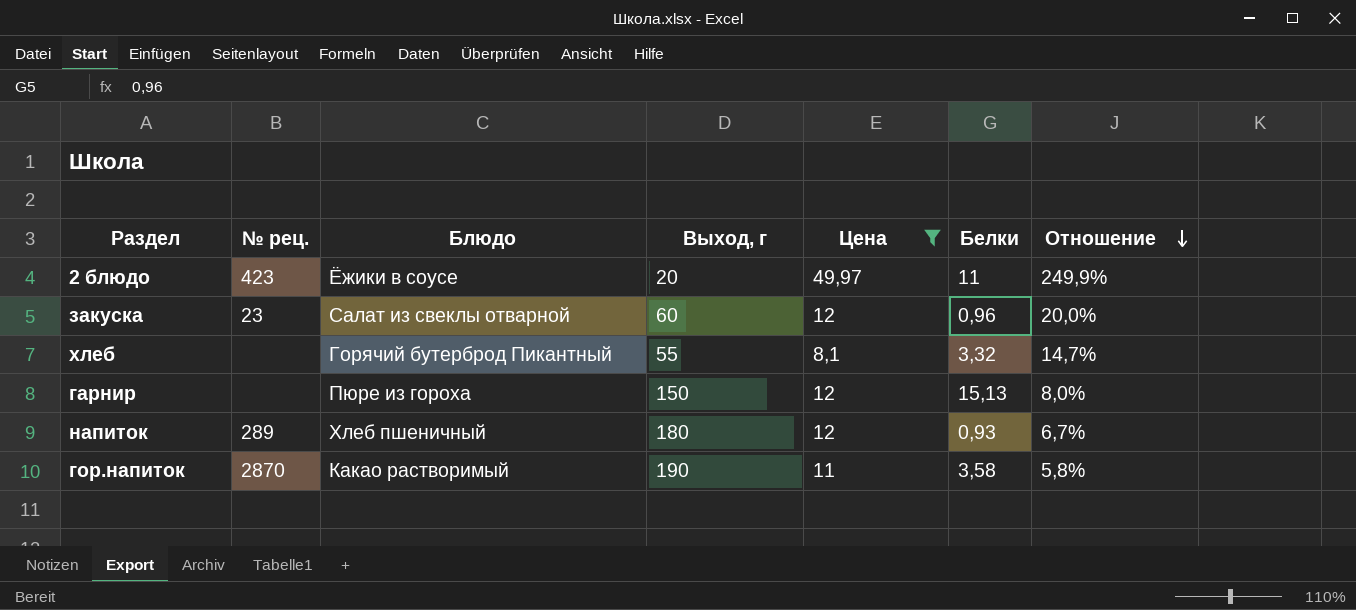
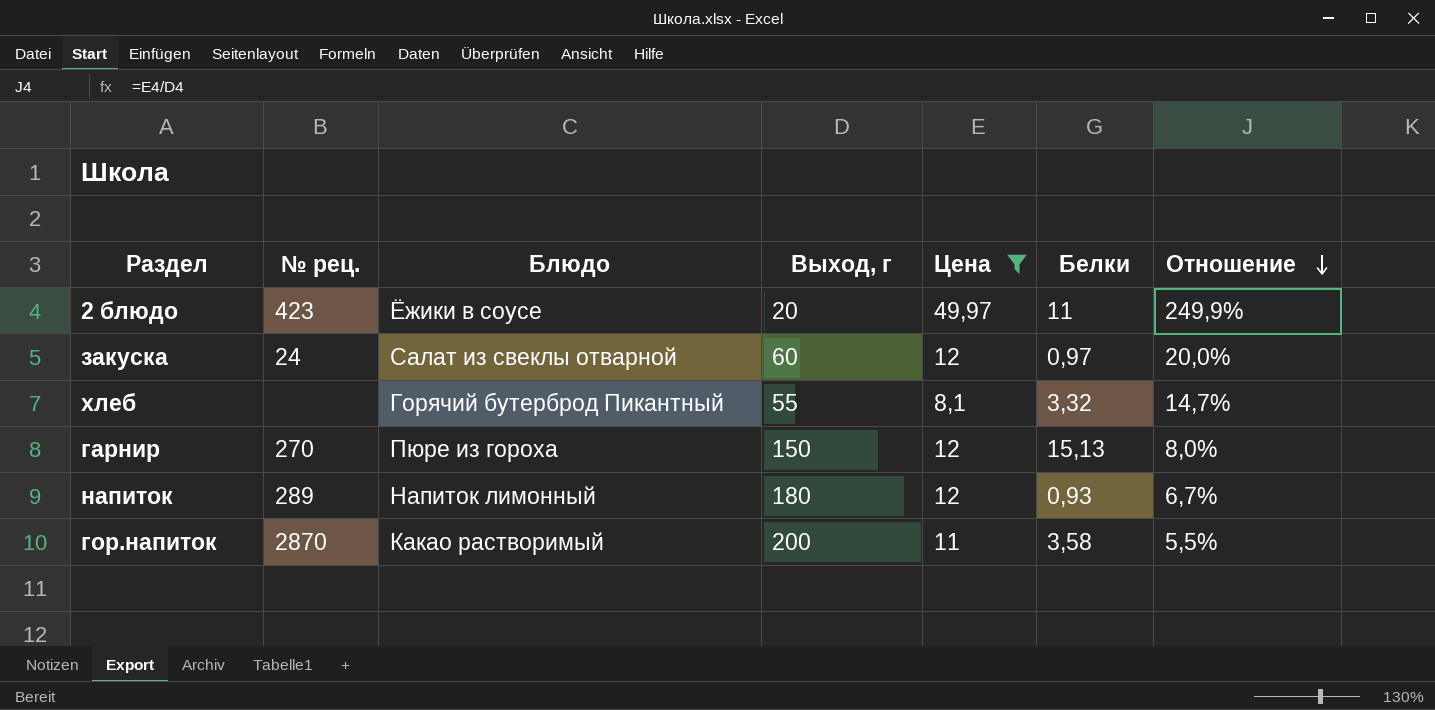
закуска | № рец.: 23 -> 24
закуска | Белки: 0,96 -> 0,97
гарнир | № рец.: none -> 270
напиток | Блюдо: Хлеб пшеничный -> Напиток лимонный
гор.напиток | Выход, г: 190 -> 200
гор.напиток | Отношение: 5,8% -> 5,5%

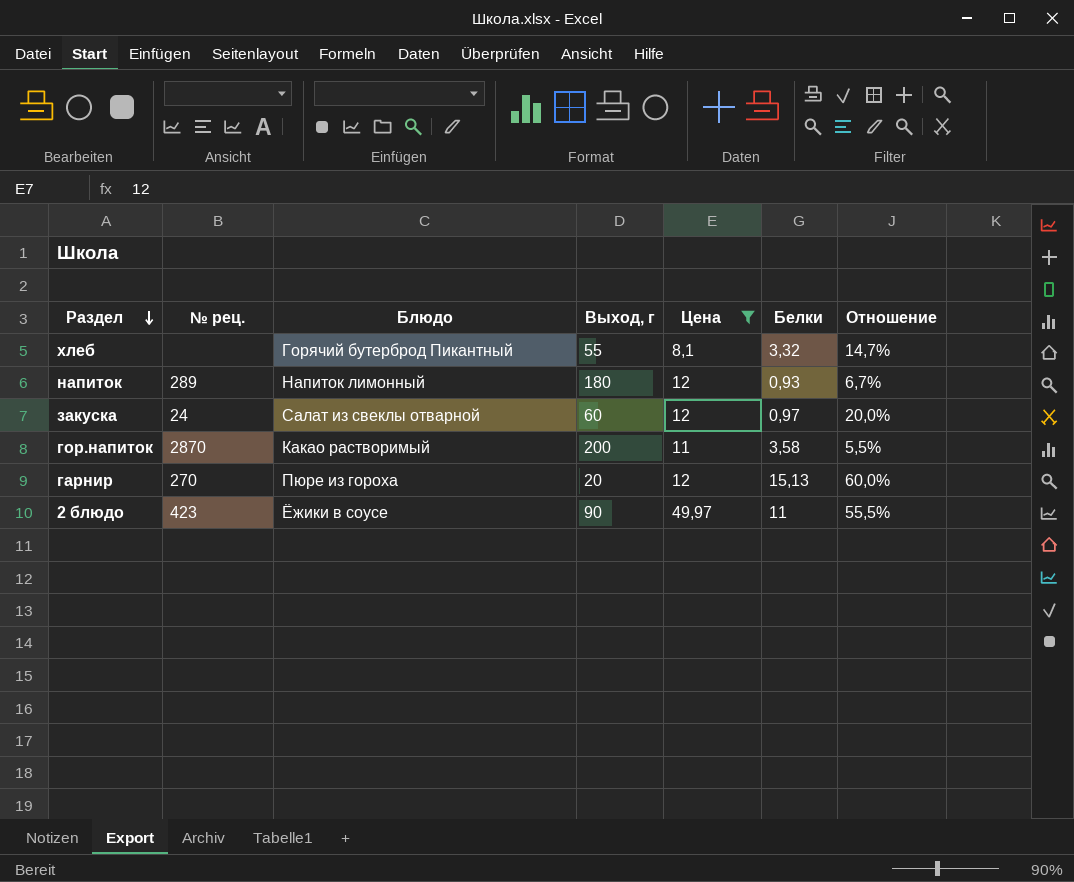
row order: Отношение descending -> Раздел descending
гарнир | Выход, г: 150 -> 20
гарнир | Отношение: 8,0% -> 60,0%
2 блюдо | Выход, г: 20 -> 90
2 блюдо | Отношение: 249,9% -> 55,5%

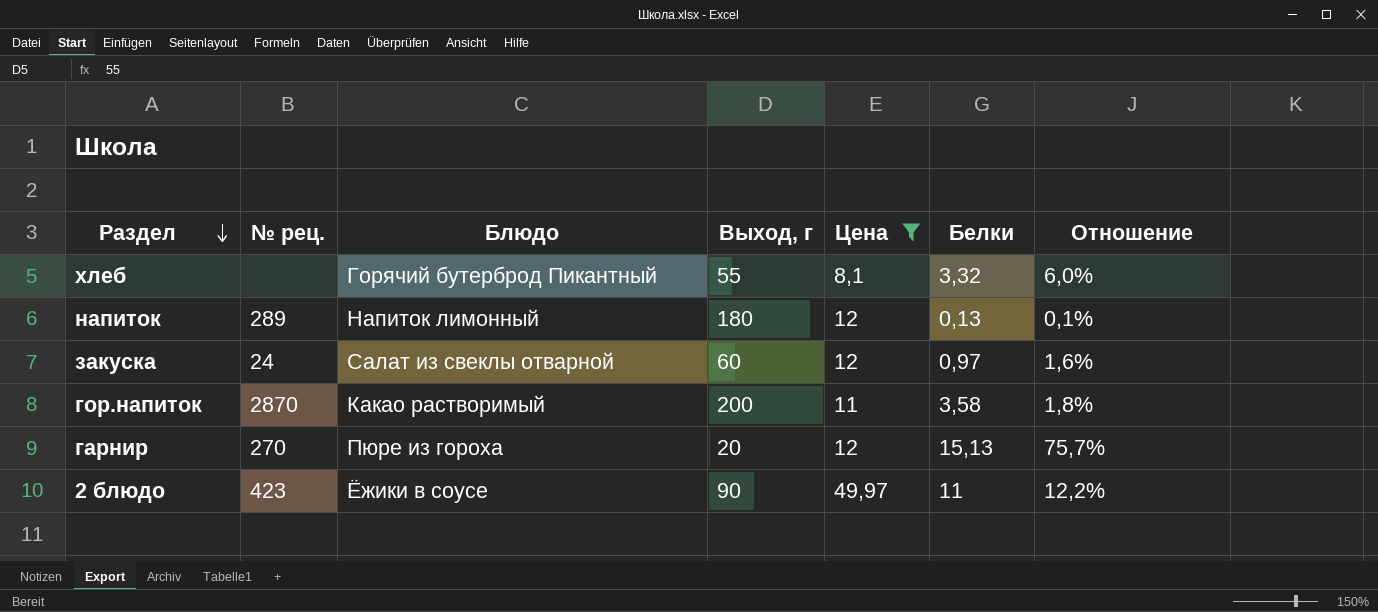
column Отношение | formula: [Цена] / [Выход, г] -> [Белки] / [Выход, г]
напиток | Белки: 0,93 -> 0,13

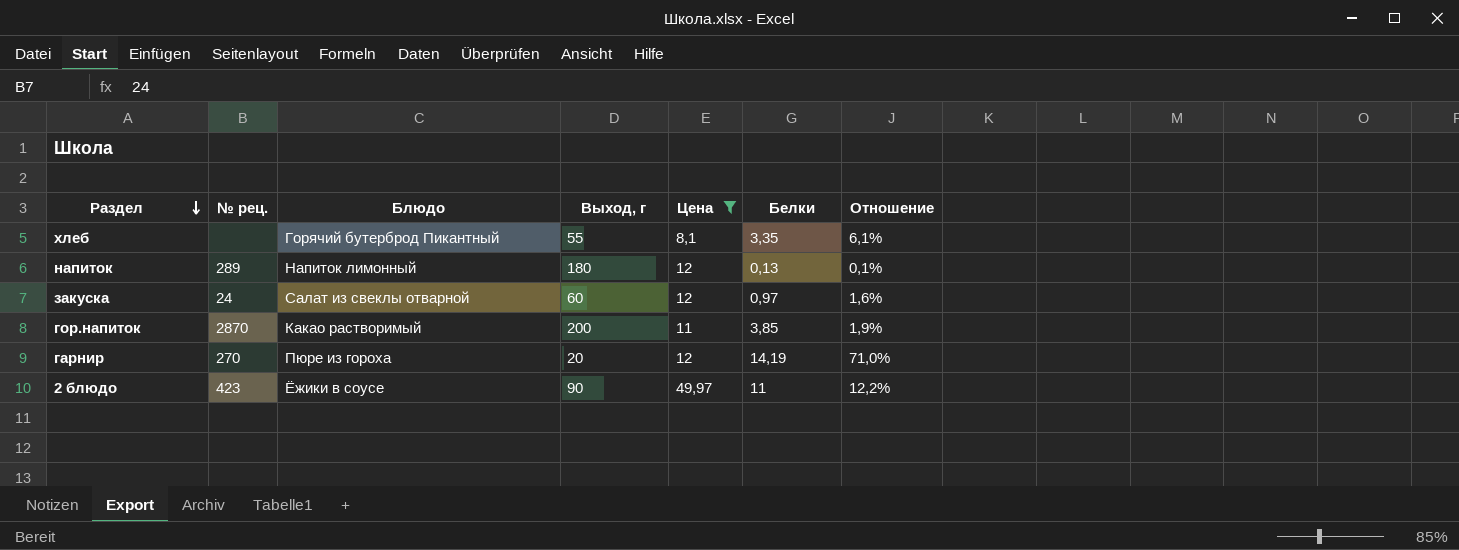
хлеб | Белки: 3,32 -> 3,35
хлеб | Отношение: 6,0% -> 6,1%
гор.напиток | Белки: 3,58 -> 3,85
гор.напиток | Отношение: 1,8% -> 1,9%
гарнир | Белки: 15,13 -> 14,19
гарнир | Отношение: 75,7% -> 71,0%

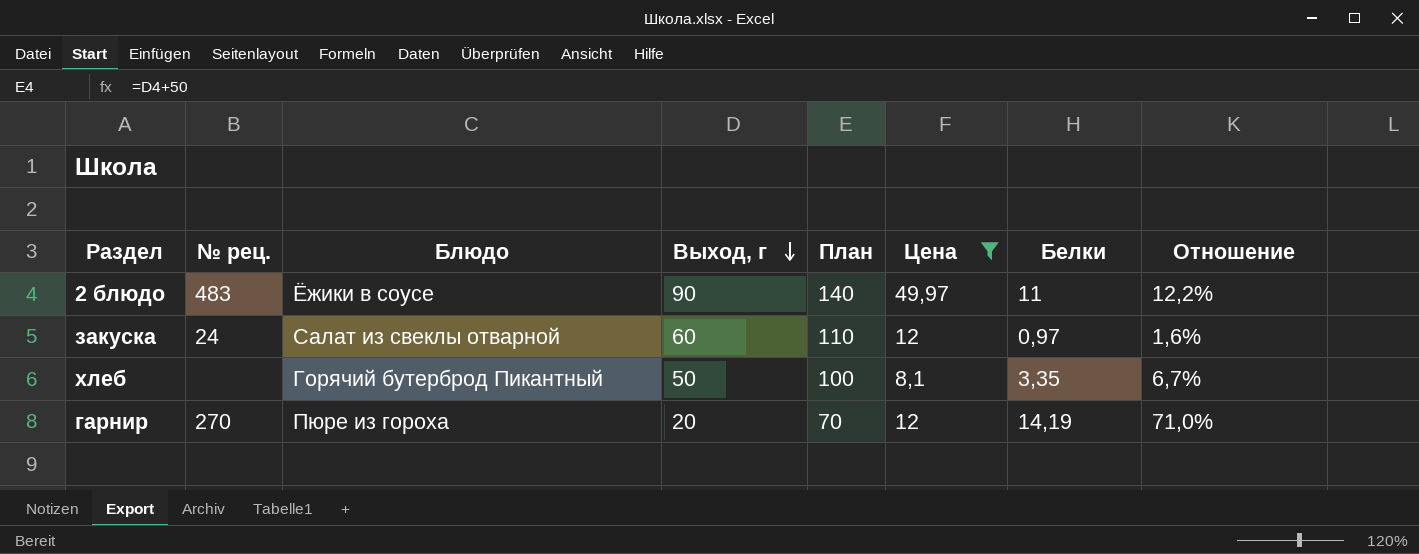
row order: Раздел descending -> Выход, г descending
column План | formula: none -> [Выход, г] + 50
row напиток: 289 | Напиток лимонный | 180 | 12 | 0,13 | 0,1% -> none
row гор.напиток: 2870 | Какао растворимый | 200 | 11 | 3,85 | 1,9% -> none
2 блюдо | № рец.: 423 -> 483
хлеб | Выход, г: 55 -> 50
хлеб | Отношение: 6,1% -> 6,7%

